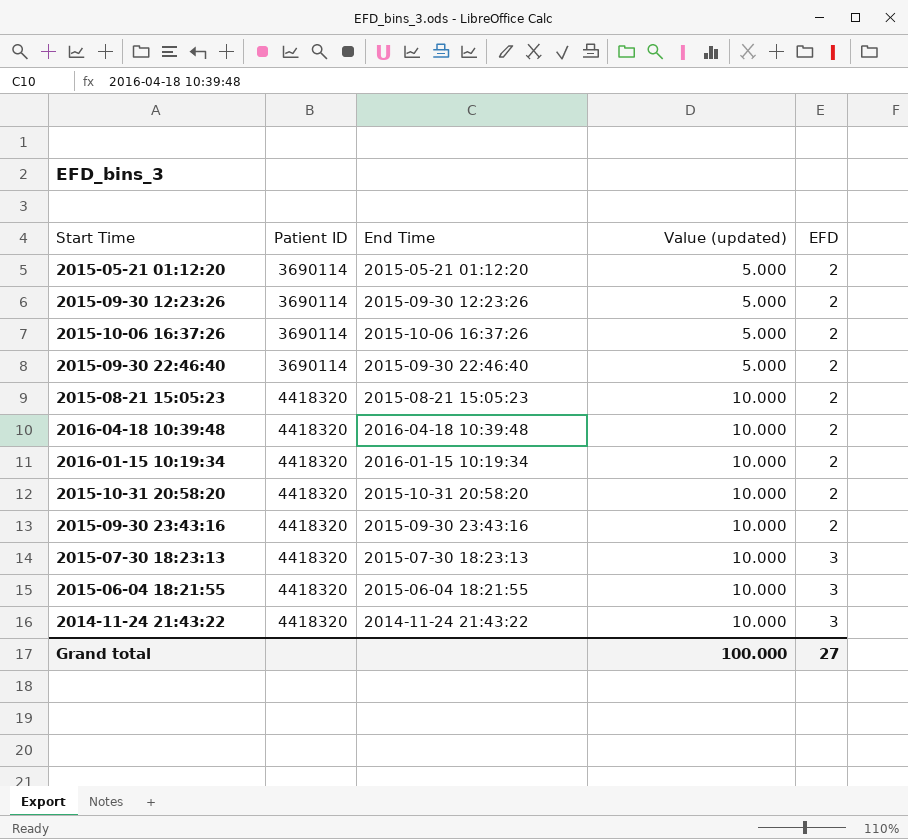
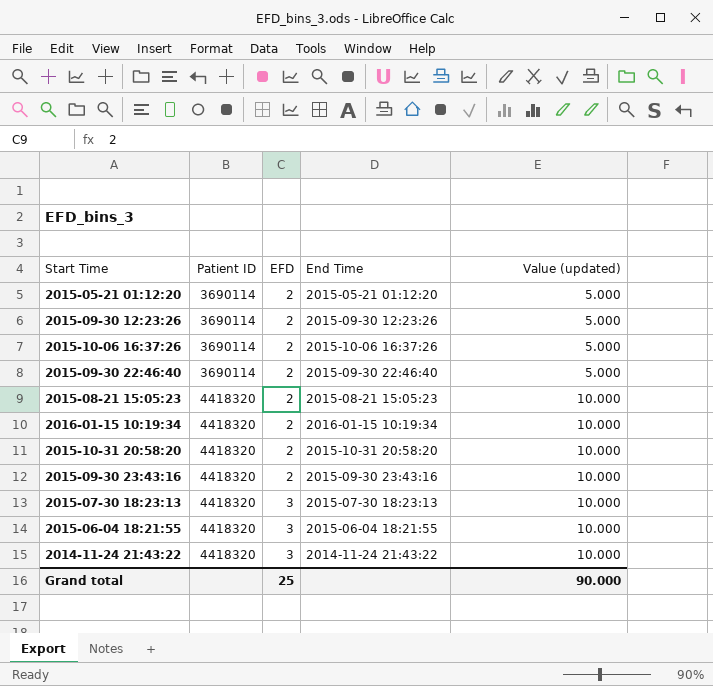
column EFD | position: 5 -> 3
row 2016-04-18 10:39:48: 4418320 | 2016-04-18 10:39:48 | 10.000 | 2 -> none
Grand total | EFD: 27 -> 25
Grand total | Value (updated): 100.000 -> 90.000

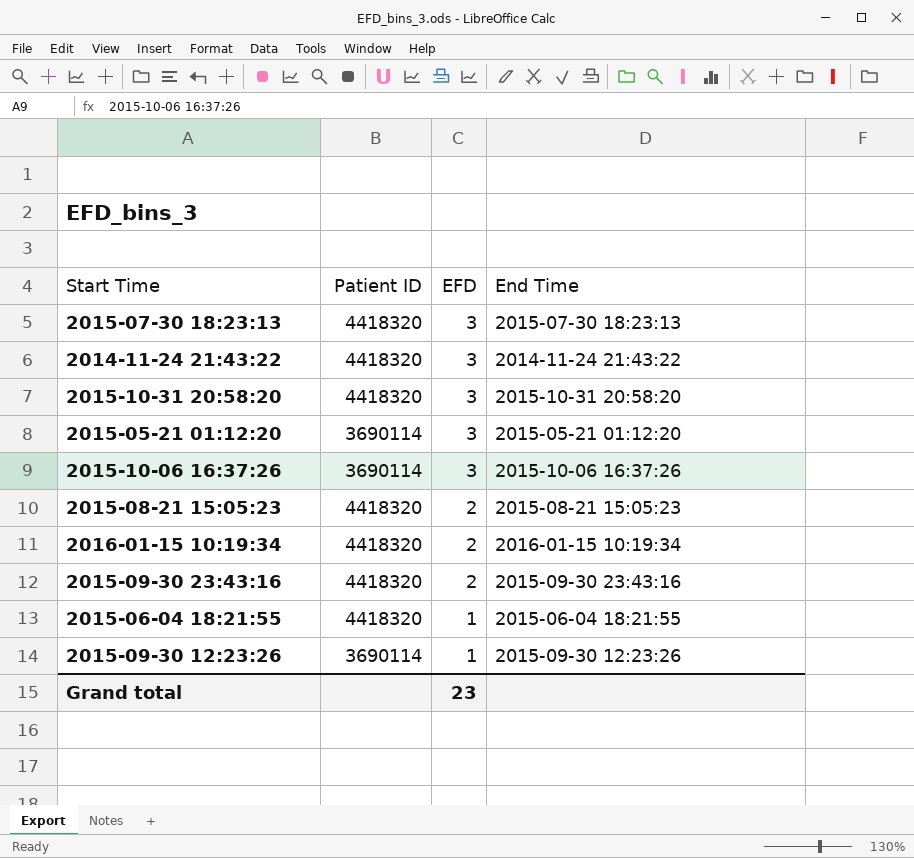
row order: Patient ID ascending -> EFD descending
column Value (updated) | position: 5 -> none
row 2015-09-30 22:46:40: 3690114 | 2 | 2015-09-30 22:46:40 | 5.000 -> none
2015-10-31 20:58:20 | EFD: 2 -> 3
2015-05-21 01:12:20 | EFD: 2 -> 3
2015-10-06 16:37:26 | EFD: 2 -> 3
2015-06-04 18:21:55 | EFD: 3 -> 1
2015-09-30 12:23:26 | EFD: 2 -> 1
Grand total | EFD: 25 -> 23

